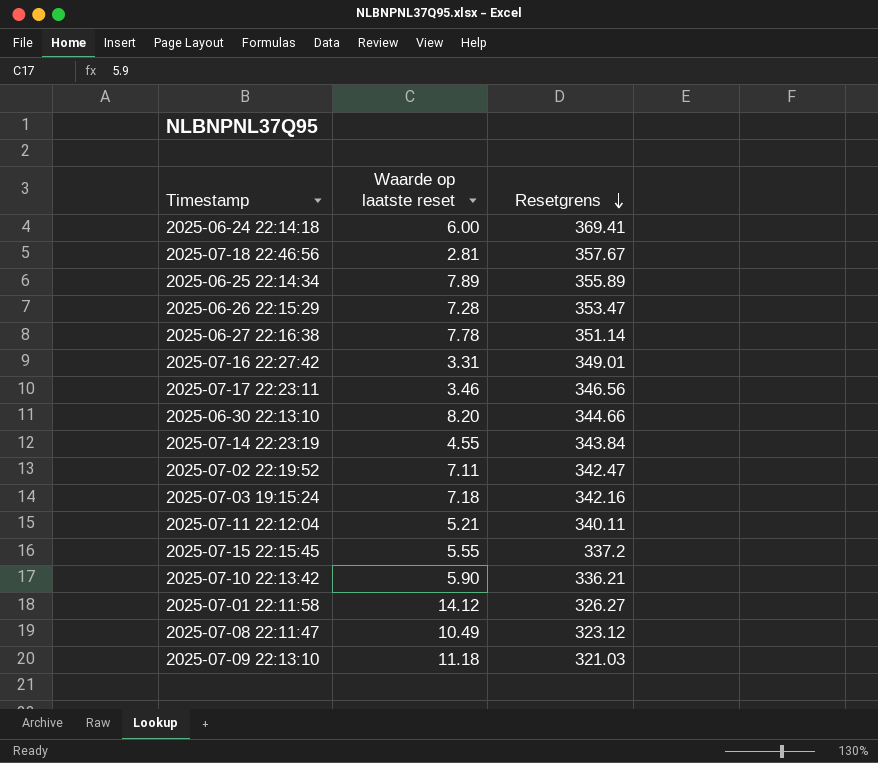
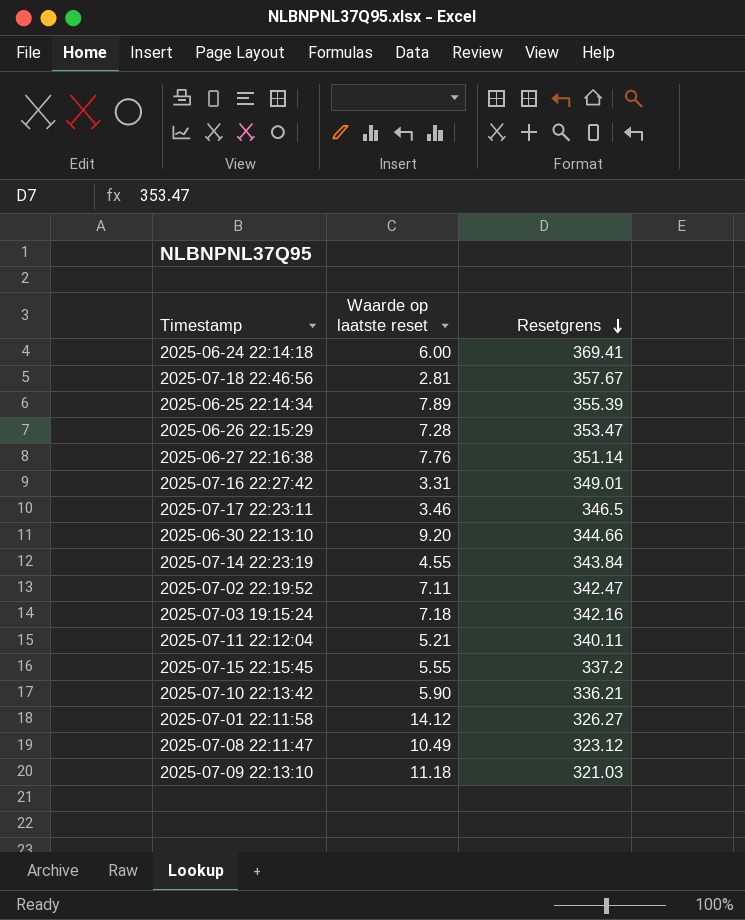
2025-06-25 22:14:34 | Resetgrens: 355.89 -> 355.39
2025-06-27 22:16:38 | Waarde op laatste reset: 7.78 -> 7.76
2025-07-17 22:23:11 | Resetgrens: 346.56 -> 346.5
2025-06-30 22:13:10 | Waarde op laatste reset: 8.20 -> 9.20

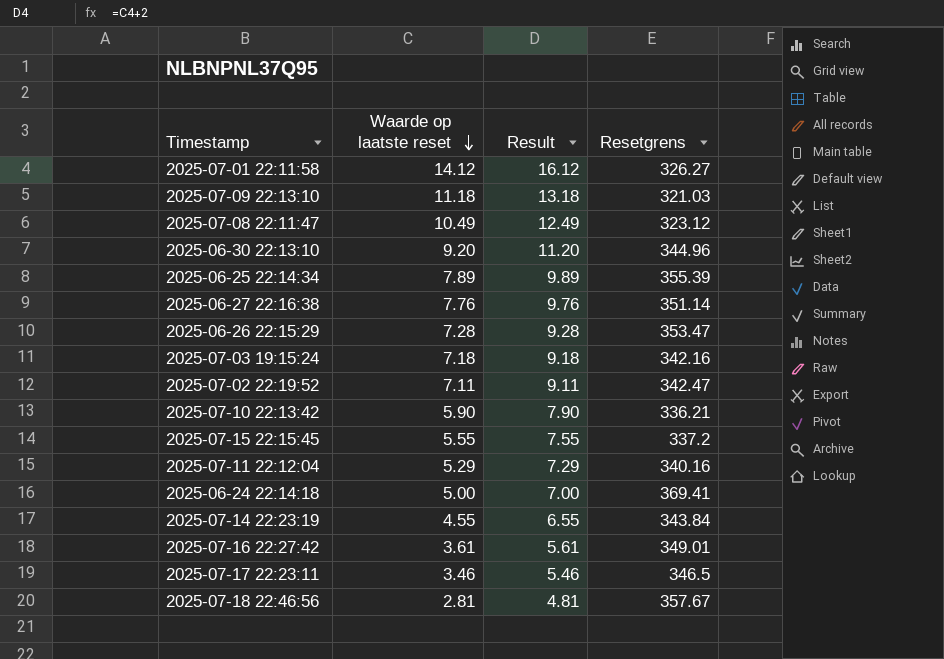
row order: Resetgrens descending -> Waarde op laatste reset descending
column Result | formula: none -> [Waarde op laatste reset] + 2
2025-06-30 22:13:10 | Resetgrens: 344.66 -> 344.96
2025-07-11 22:12:04 | Waarde op laatste reset: 5.21 -> 5.29
2025-07-11 22:12:04 | Resetgrens: 340.11 -> 340.16
2025-06-24 22:14:18 | Waarde op laatste reset: 6.00 -> 5.00
2025-07-16 22:27:42 | Waarde op laatste reset: 3.31 -> 3.61

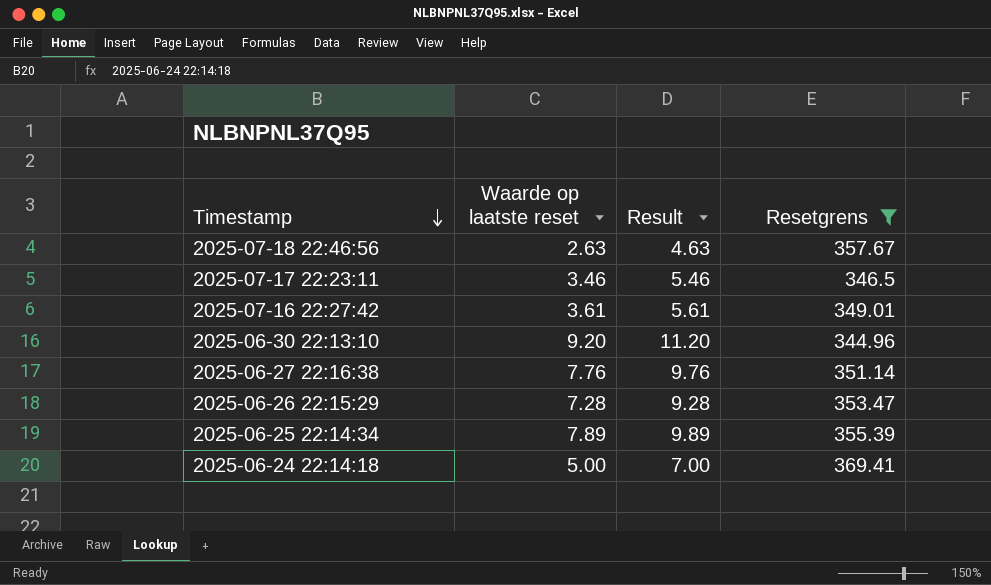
filter: none -> Resetgrens >= 344.96
row order: Waarde op laatste reset descending -> Timestamp descending
2025-07-18 22:46:56 | Waarde op laatste reset: 2.81 -> 2.63
2025-07-18 22:46:56 | Result: 4.81 -> 4.63

